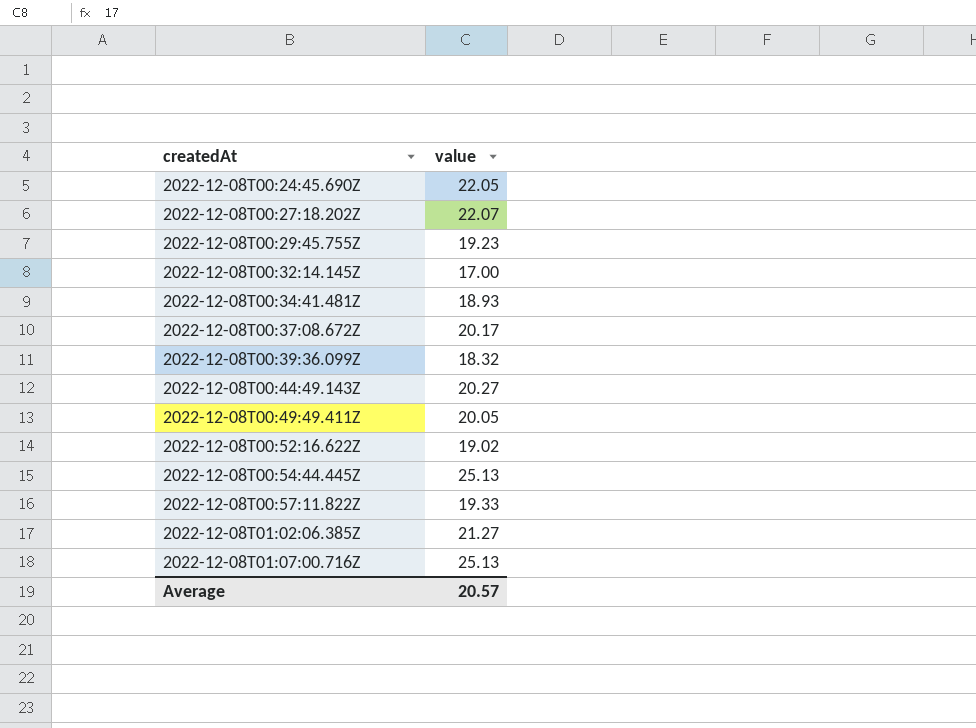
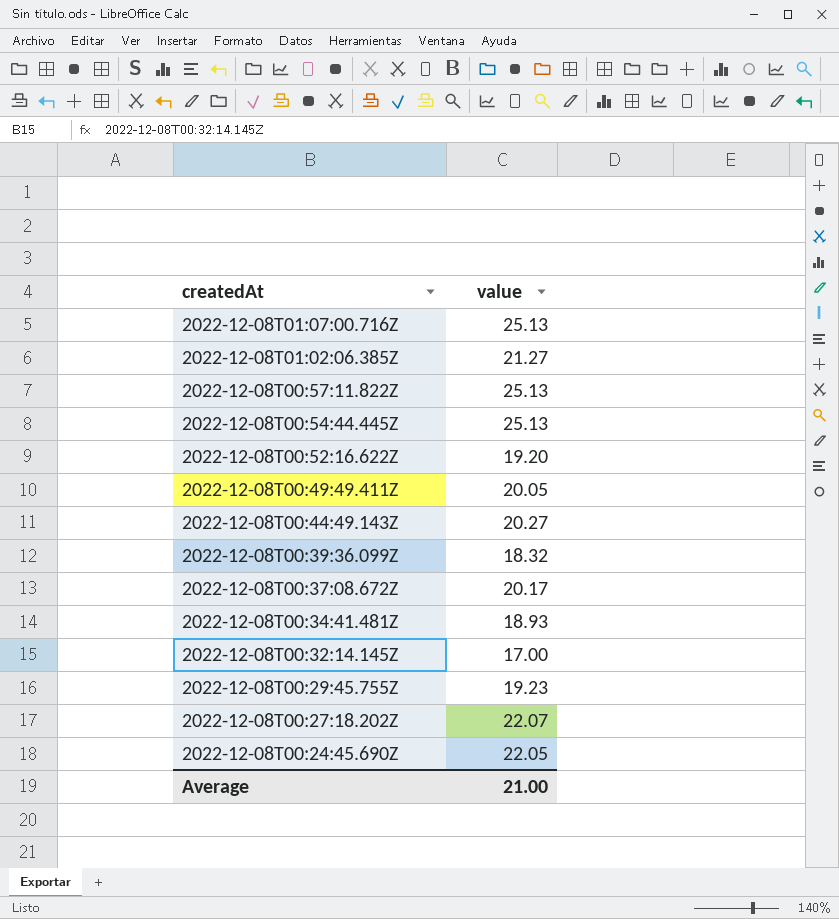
row order: createdAt ascending -> createdAt descending
2022-12-08T00:57:11.822Z | value: 19.33 -> 25.13
2022-12-08T00:52:16.622Z | value: 19.02 -> 19.20
Average | value: 20.57 -> 21.00

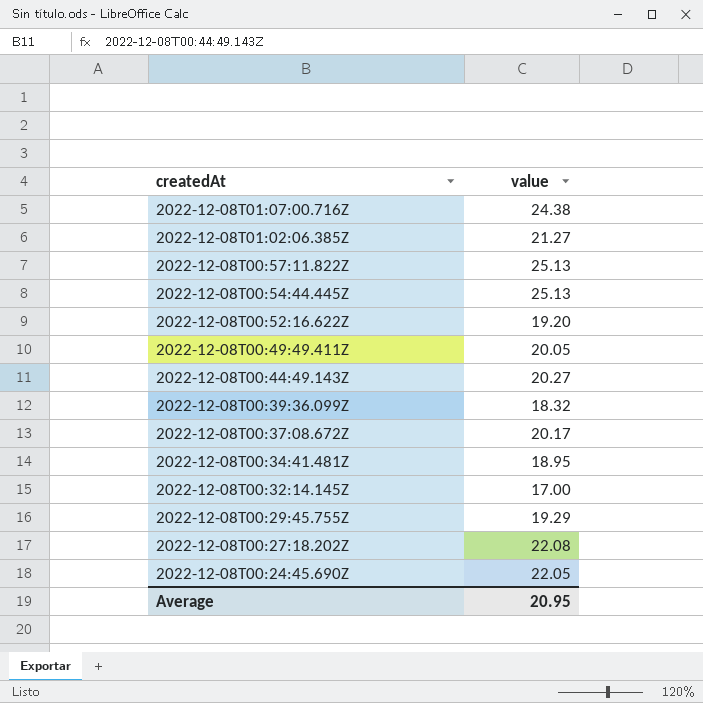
2022-12-08T01:07:00.716Z | value: 25.13 -> 24.38
2022-12-08T00:34:41.481Z | value: 18.93 -> 18.95
2022-12-08T00:29:45.755Z | value: 19.23 -> 19.29
2022-12-08T00:27:18.202Z | value: 22.07 -> 22.08
Average | value: 21.00 -> 20.95

